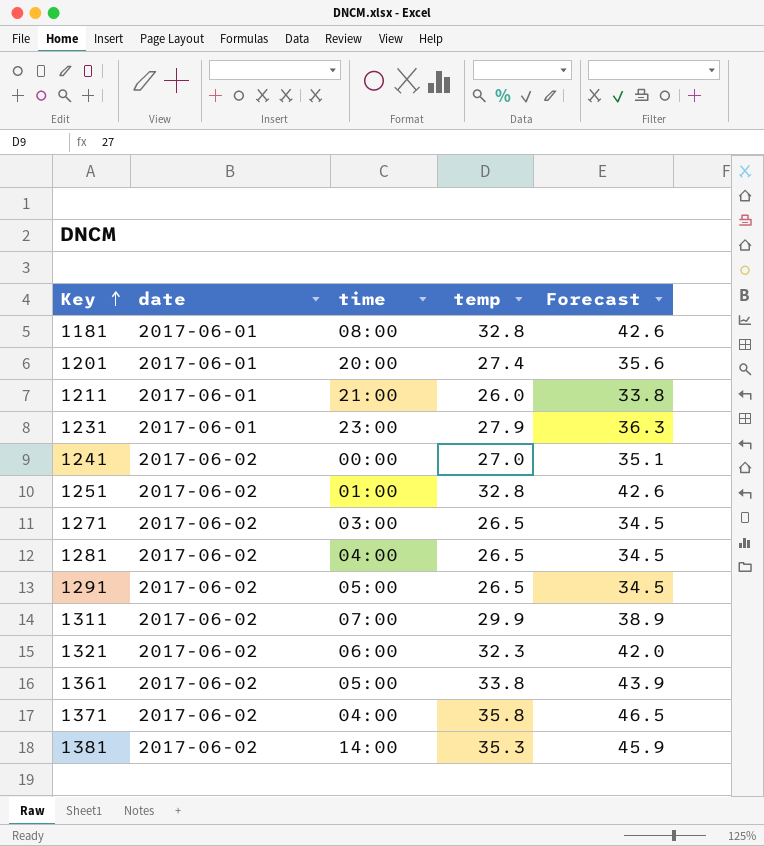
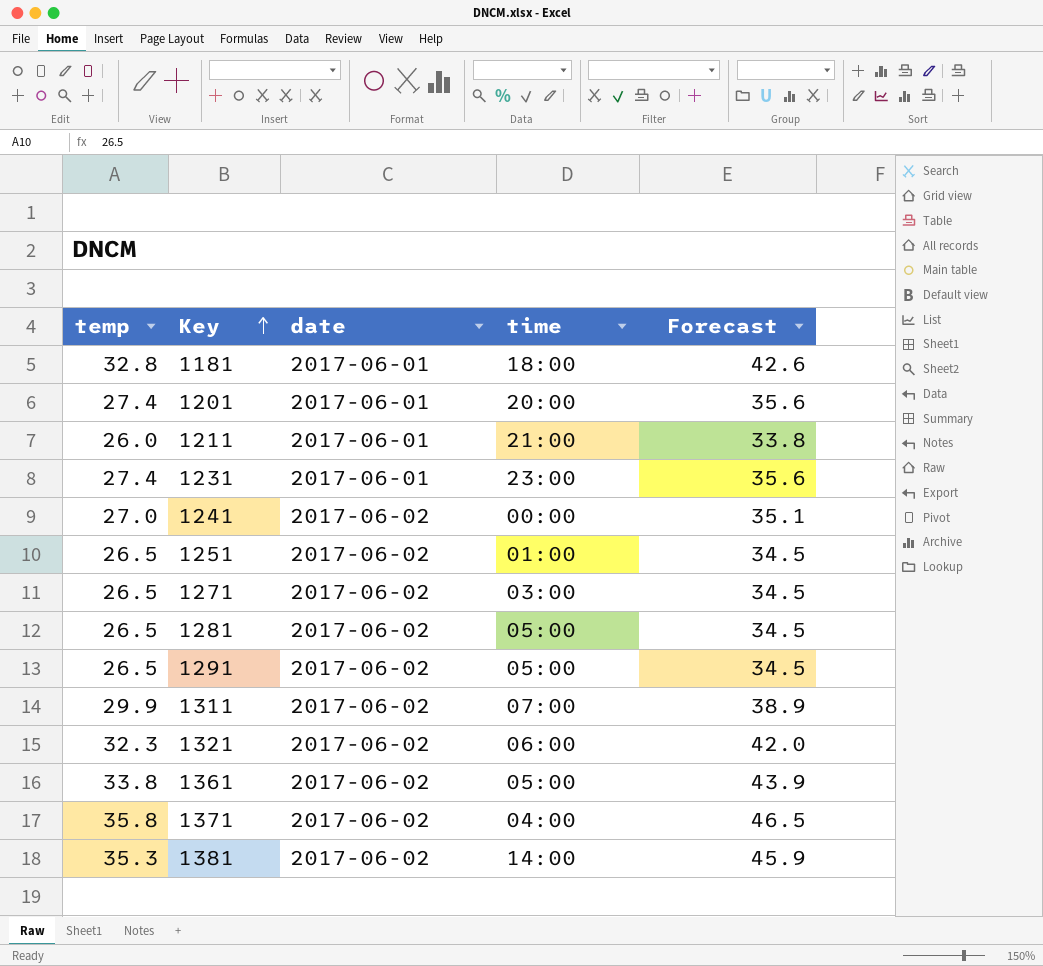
column temp | position: 4 -> 1
1181 | time: 08:00 -> 18:00
1231 | temp: 27.9 -> 27.4
1231 | Forecast: 36.3 -> 35.6
1251 | temp: 32.8 -> 26.5
1251 | Forecast: 42.6 -> 34.5
1281 | time: 04:00 -> 05:00

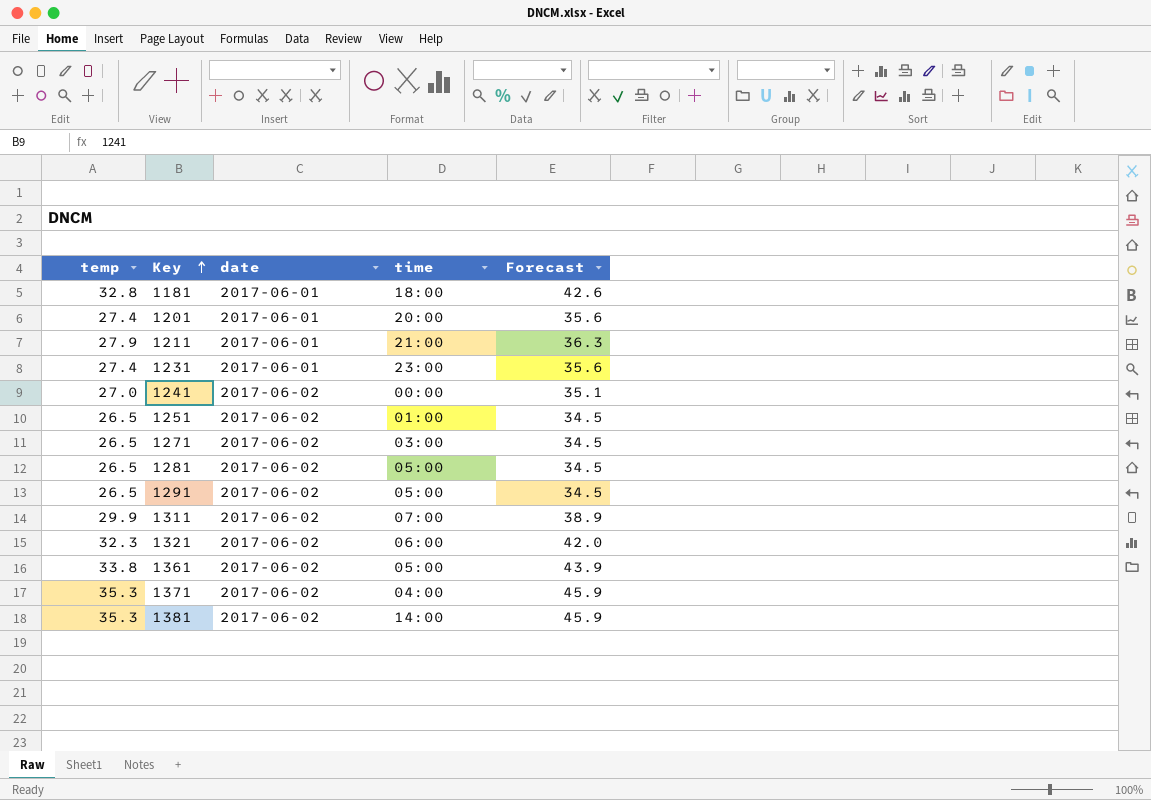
1211 | temp: 26.0 -> 27.9
1211 | Forecast: 33.8 -> 36.3
1371 | temp: 35.8 -> 35.3
1371 | Forecast: 46.5 -> 45.9

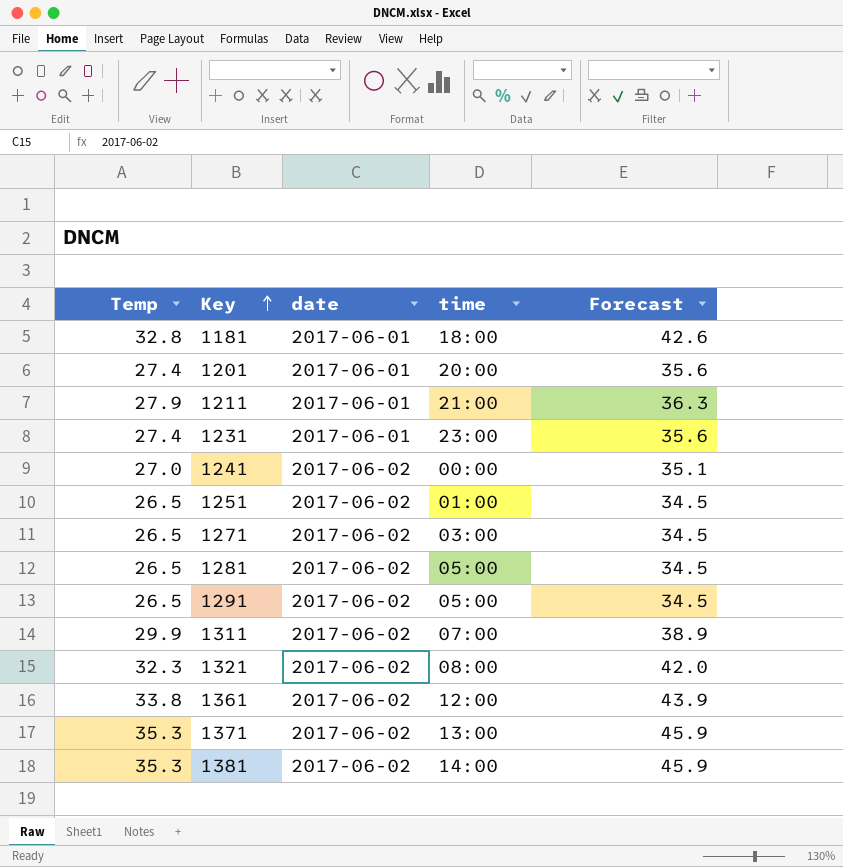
column name: temp -> Temp
1321 | time: 06:00 -> 08:00
1361 | time: 05:00 -> 12:00
1371 | time: 04:00 -> 13:00

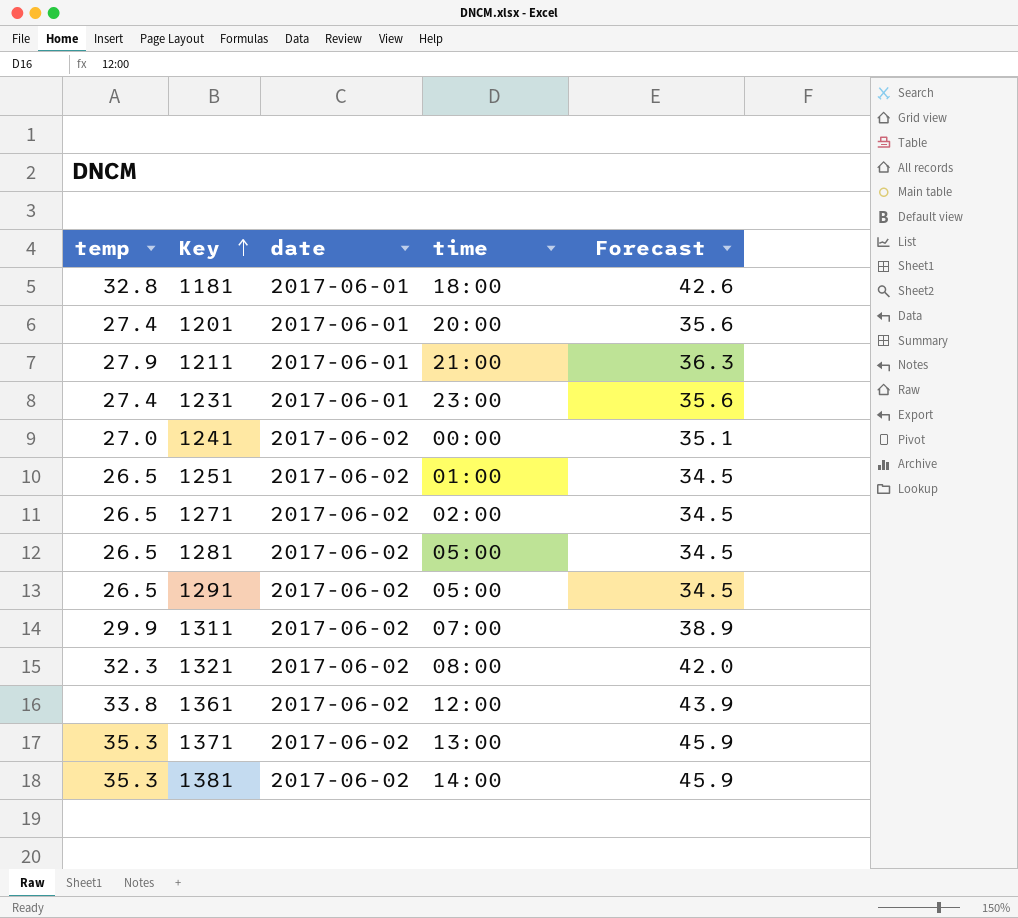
column name: Temp -> temp
1271 | time: 03:00 -> 02:00

